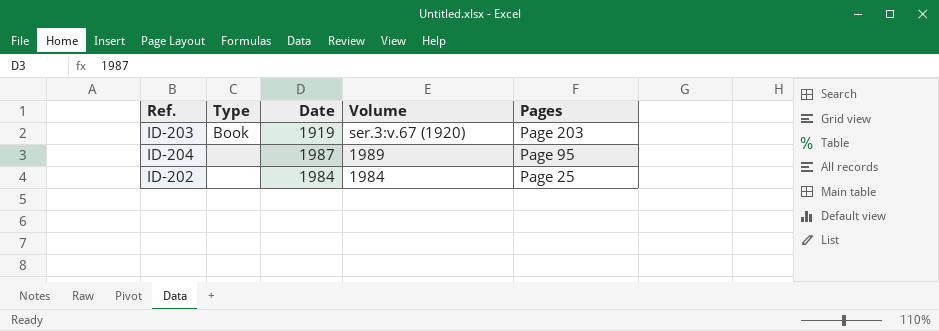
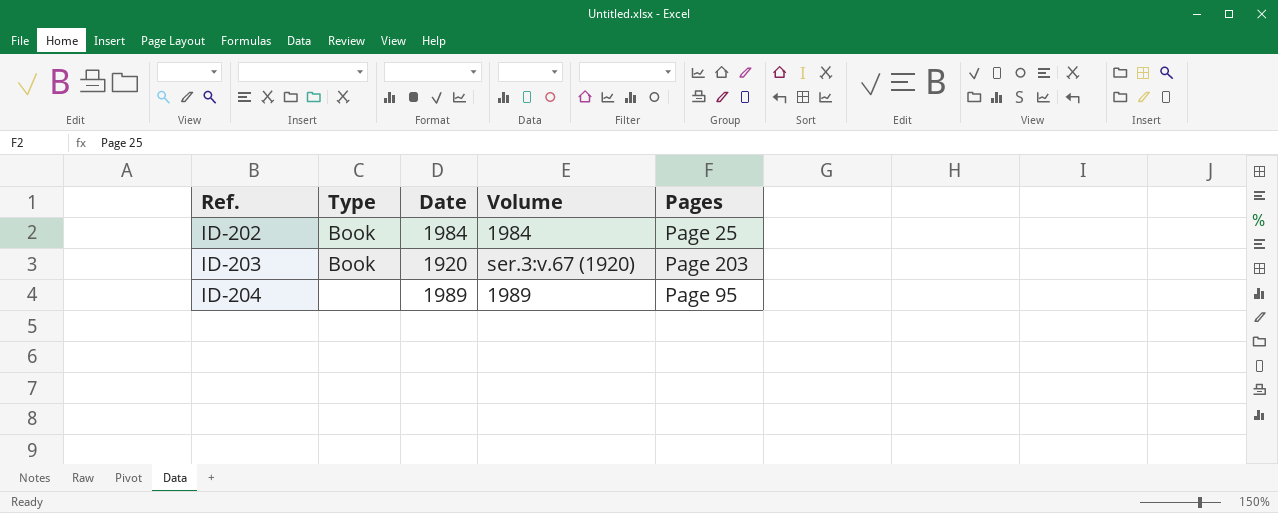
row order: Volume descending -> Ref. ascending
ID-202 | Type: none -> Book
ID-203 | Date: 1919 -> 1920
ID-204 | Date: 1987 -> 1989

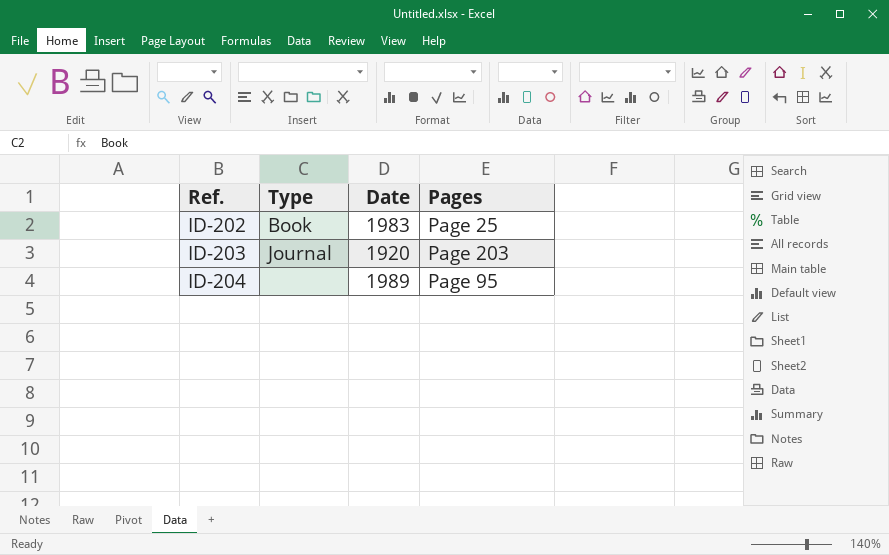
column Volume | position: 4 -> none
ID-202 | Date: 1984 -> 1983
ID-203 | Type: Book -> Journal

